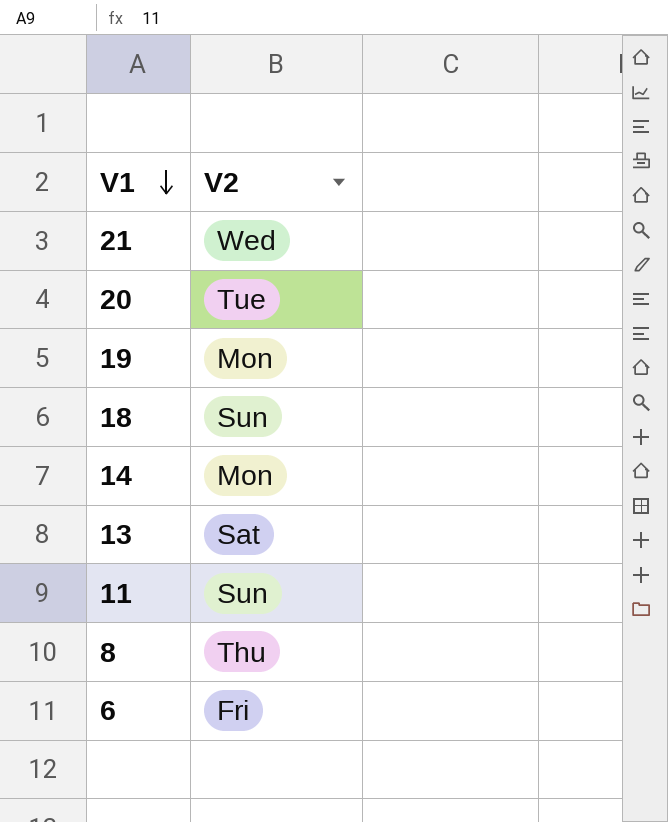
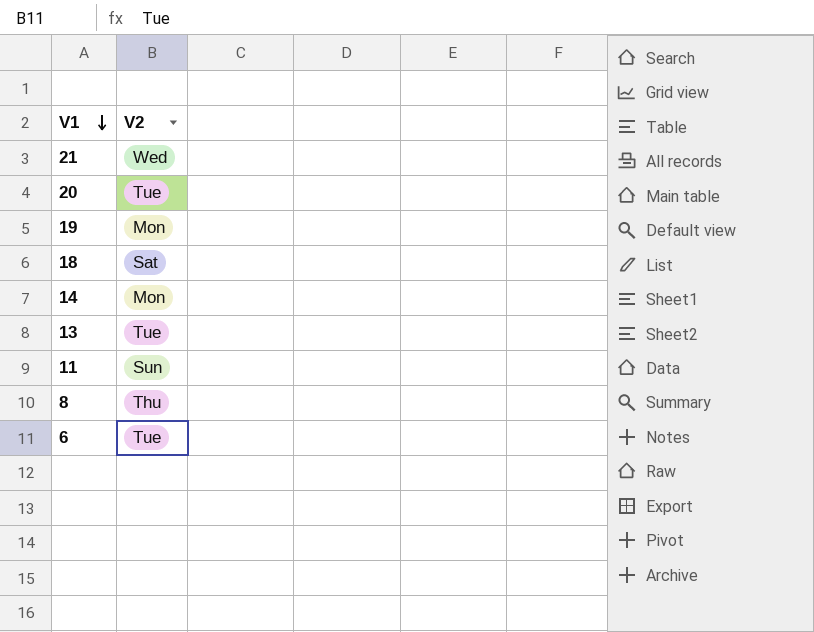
18 | V2: Sun -> Sat
13 | V2: Sat -> Tue
6 | V2: Fri -> Tue

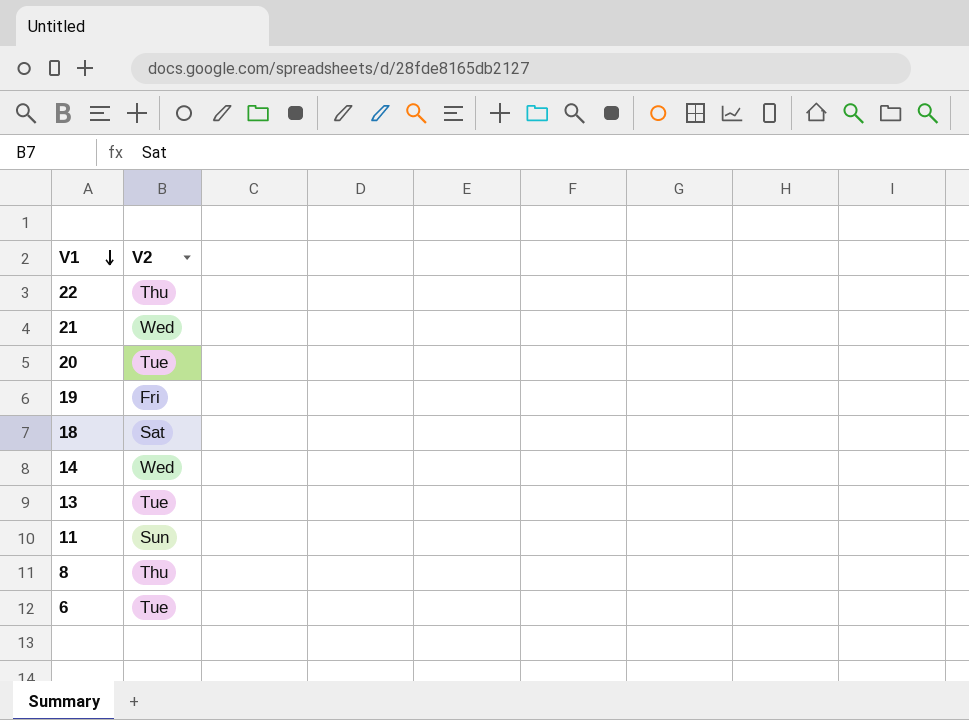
row 22: none -> Thu
19 | V2: Mon -> Fri
14 | V2: Mon -> Wed

